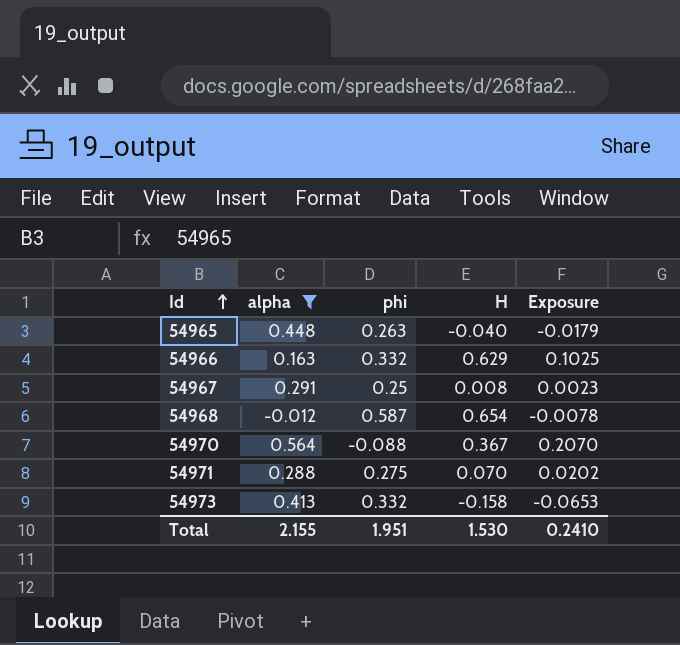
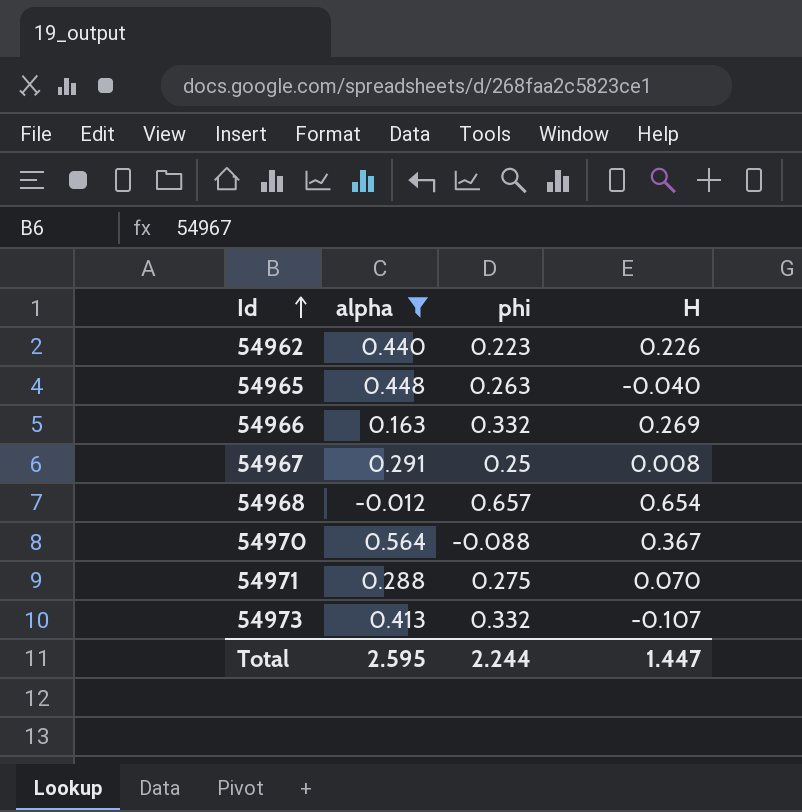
column Exposure | formula: [alpha] * [H] -> none
row 54962: none -> 0.440 | 0.223 | 0.226
54966 | H: 0.629 -> 0.269
54968 | phi: 0.587 -> 0.657
54973 | H: -0.158 -> -0.107
Total | alpha: 2.155 -> 2.595
Total | phi: 1.951 -> 2.244
Total | H: 1.530 -> 1.447

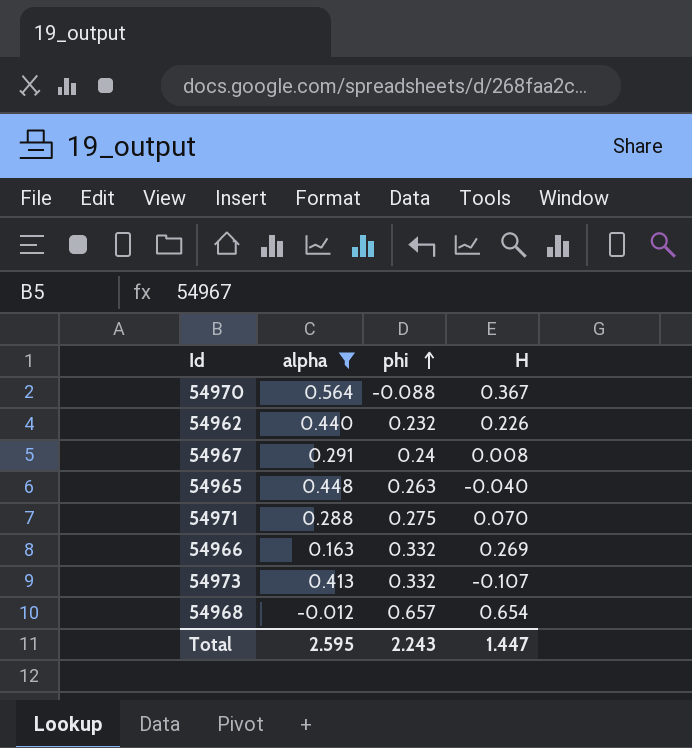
row order: Id ascending -> phi ascending
54962 | phi: 0.223 -> 0.232
54967 | phi: 0.25 -> 0.24
Total | phi: 2.244 -> 2.243

